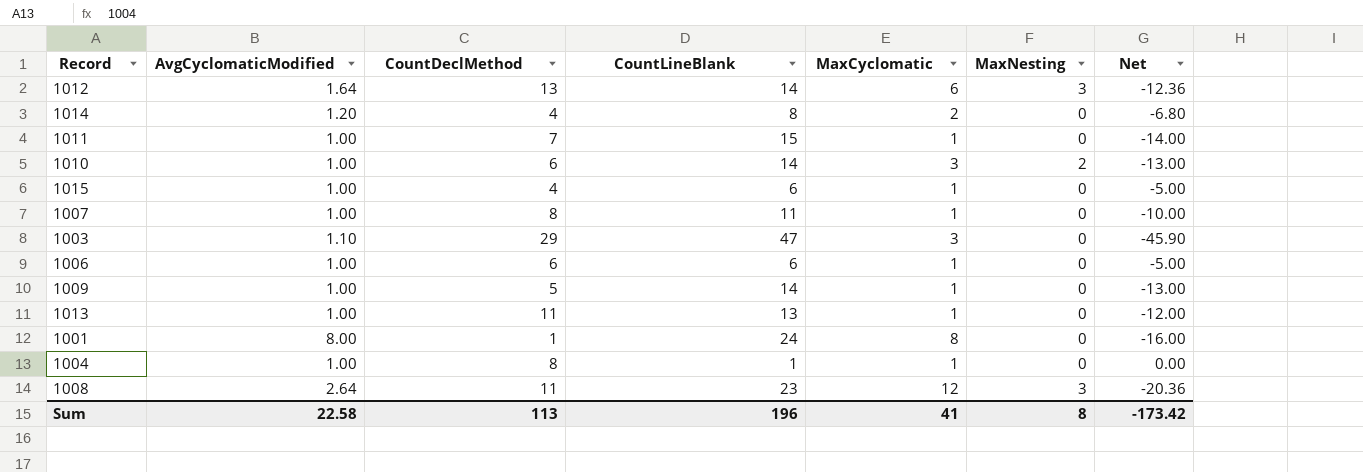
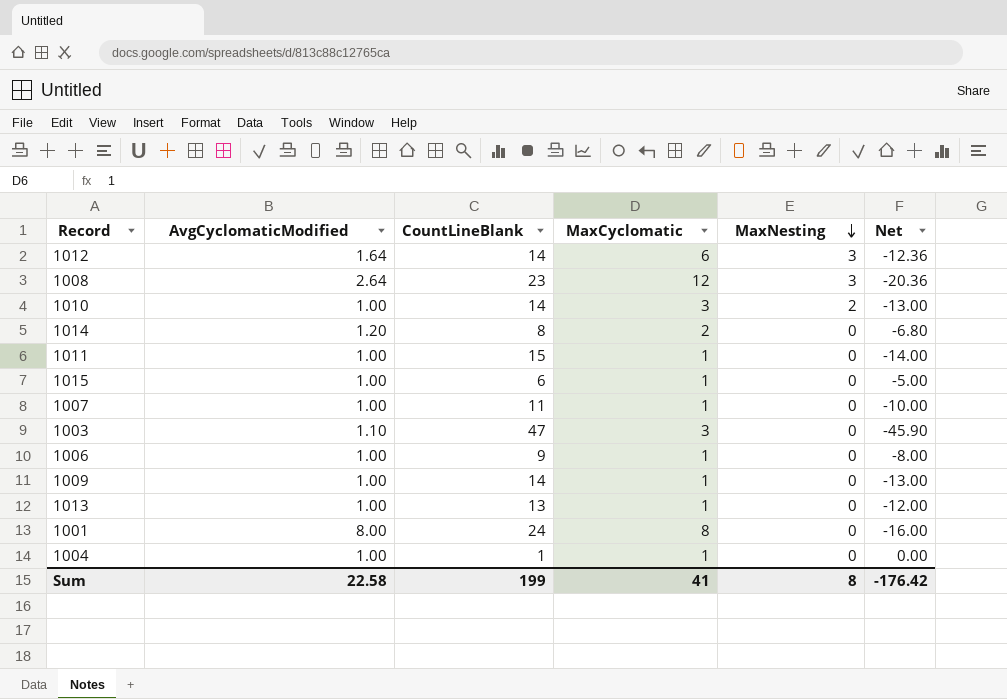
row order: none -> MaxNesting descending
column CountDeclMethod | position: 3 -> none
1006 | CountLineBlank: 6 -> 9
1006 | Net: -5.00 -> -8.00
Sum | CountLineBlank: 196 -> 199
Sum | Net: -173.42 -> -176.42

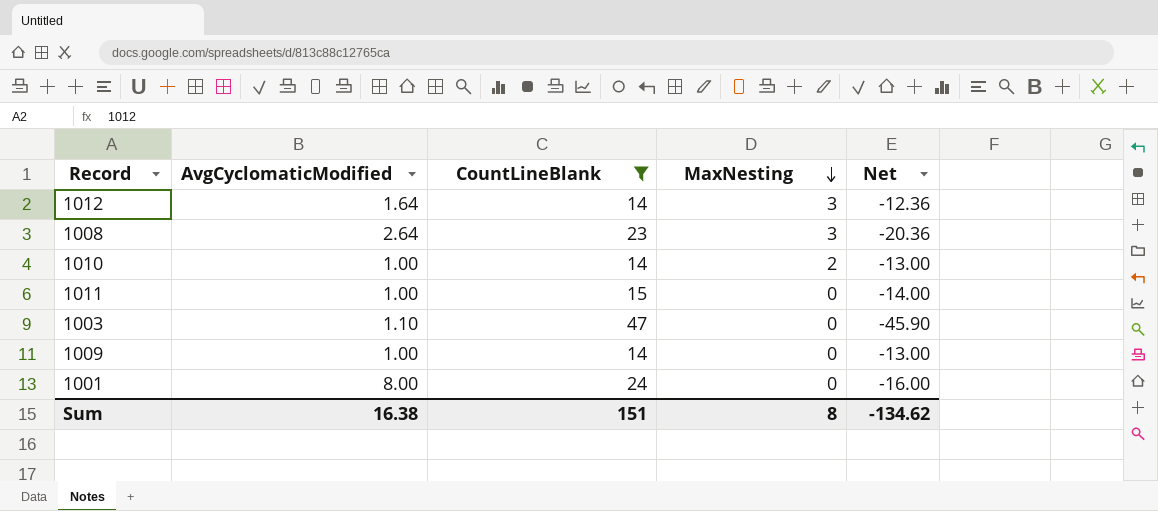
filter: none -> CountLineBlank >= 14
column MaxCyclomatic | position: 4 -> none
Sum | AvgCyclomaticModified: 22.58 -> 16.38
Sum | CountLineBlank: 199 -> 151
Sum | Net: -176.42 -> -134.62

